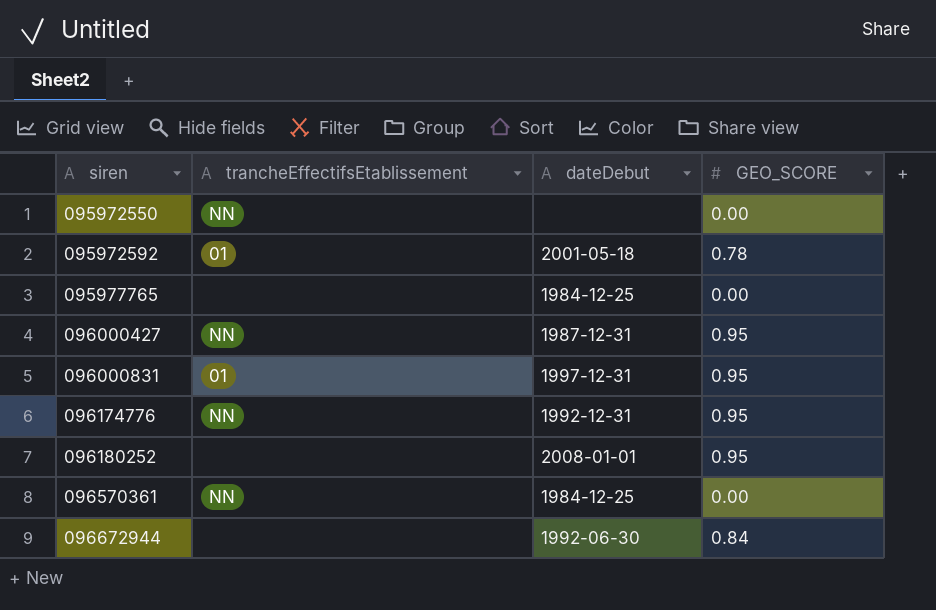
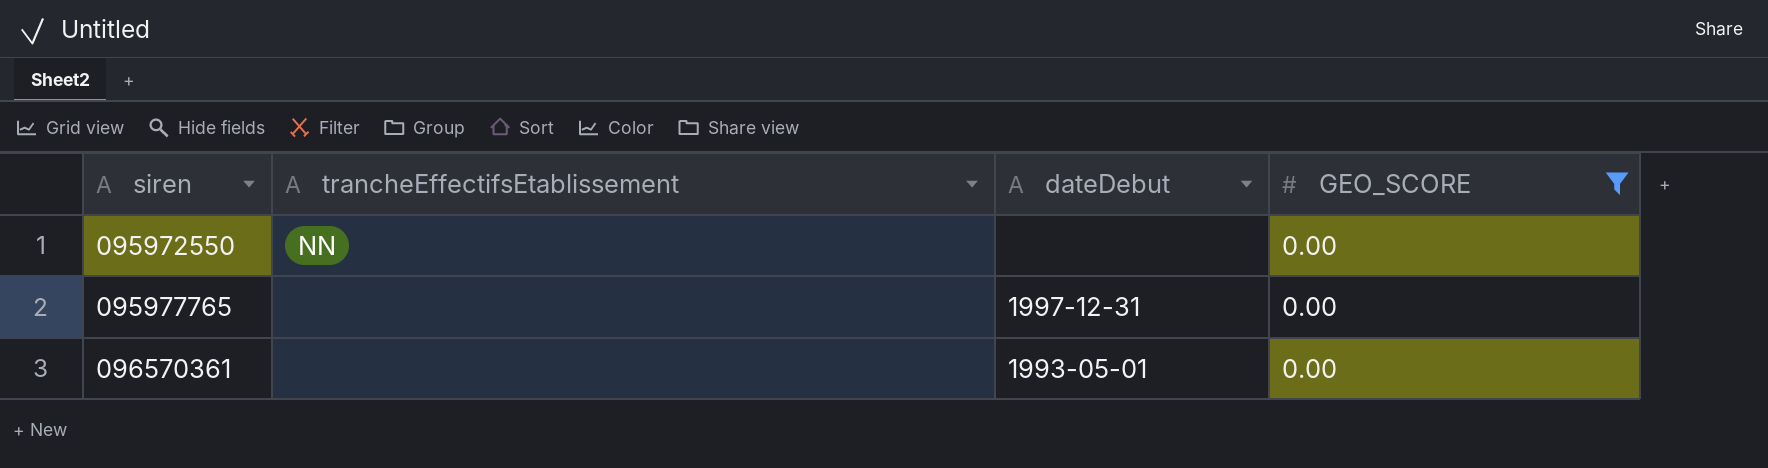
filter: none -> GEO_SCORE = 0.00
095977765 | dateDebut: 1984-12-25 -> 1997-12-31
096570361 | trancheEffectifsEtablissement: NN -> none
096570361 | dateDebut: 1984-12-25 -> 1993-05-01

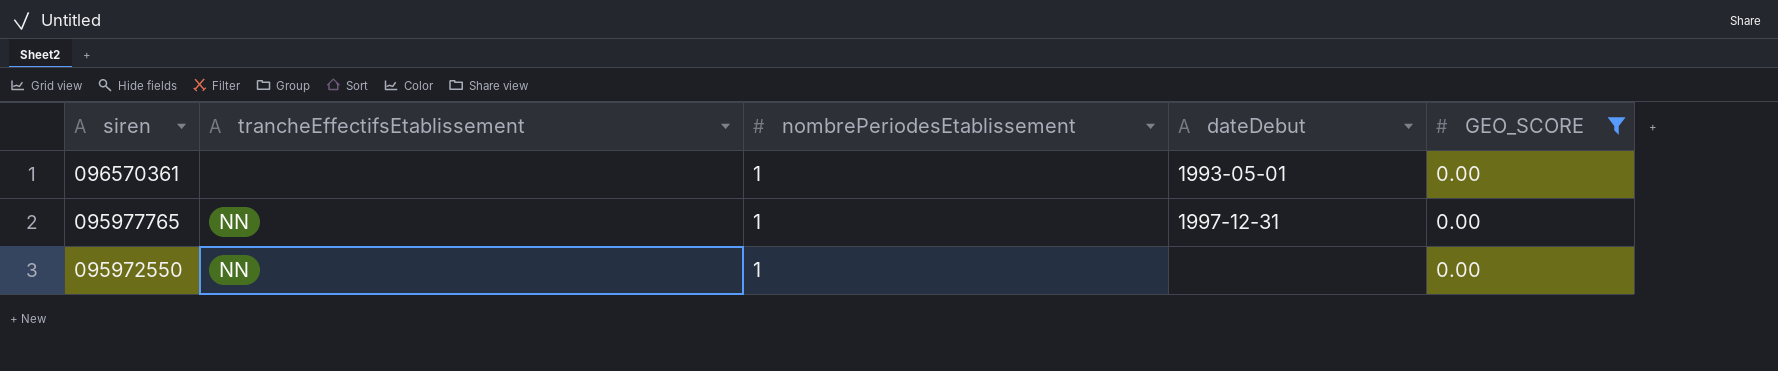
row order: siren ascending -> siren descending
column nombrePeriodesEtablissement | position: none -> 3
095977765 | trancheEffectifsEtablissement: none -> NN

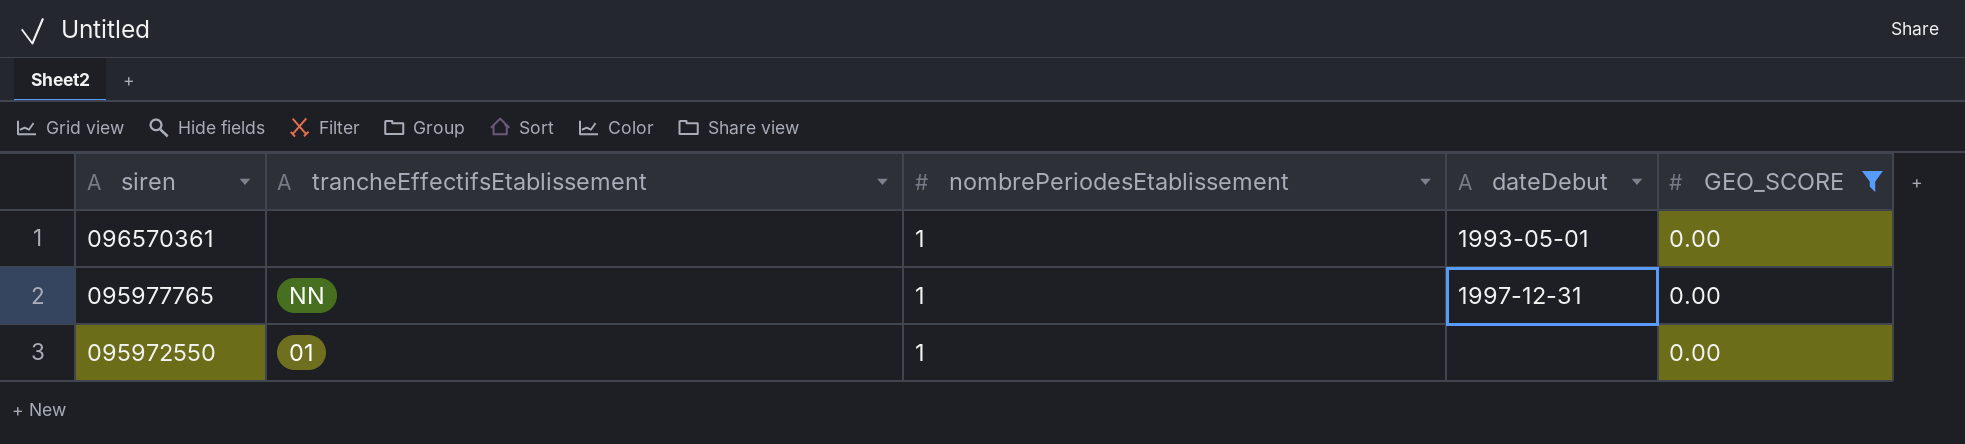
095972550 | trancheEffectifsEtablissement: NN -> 01

